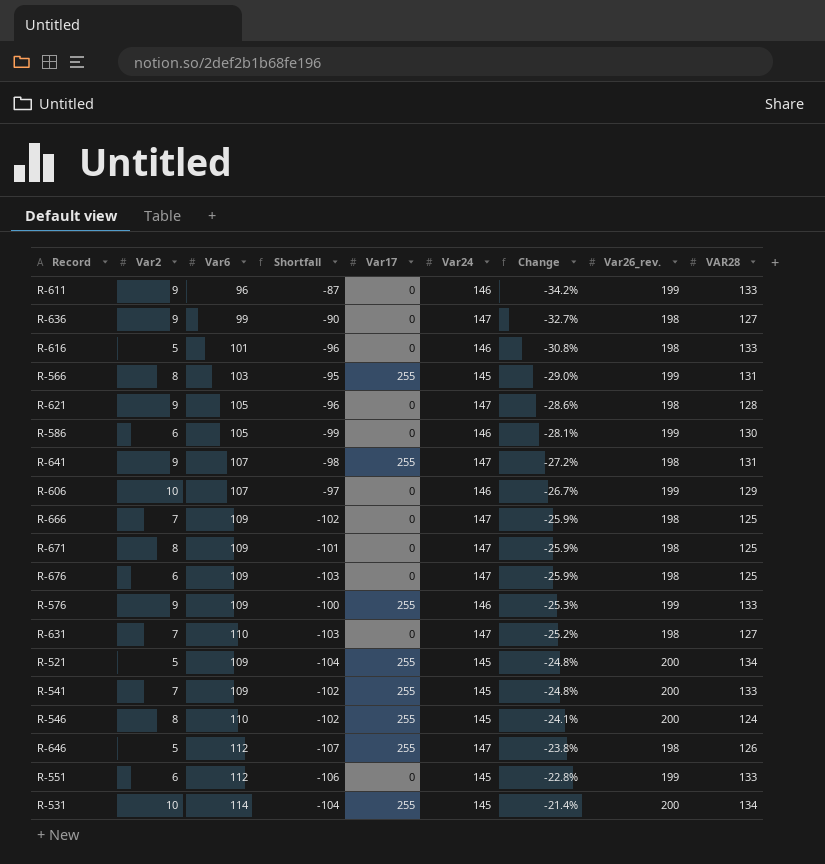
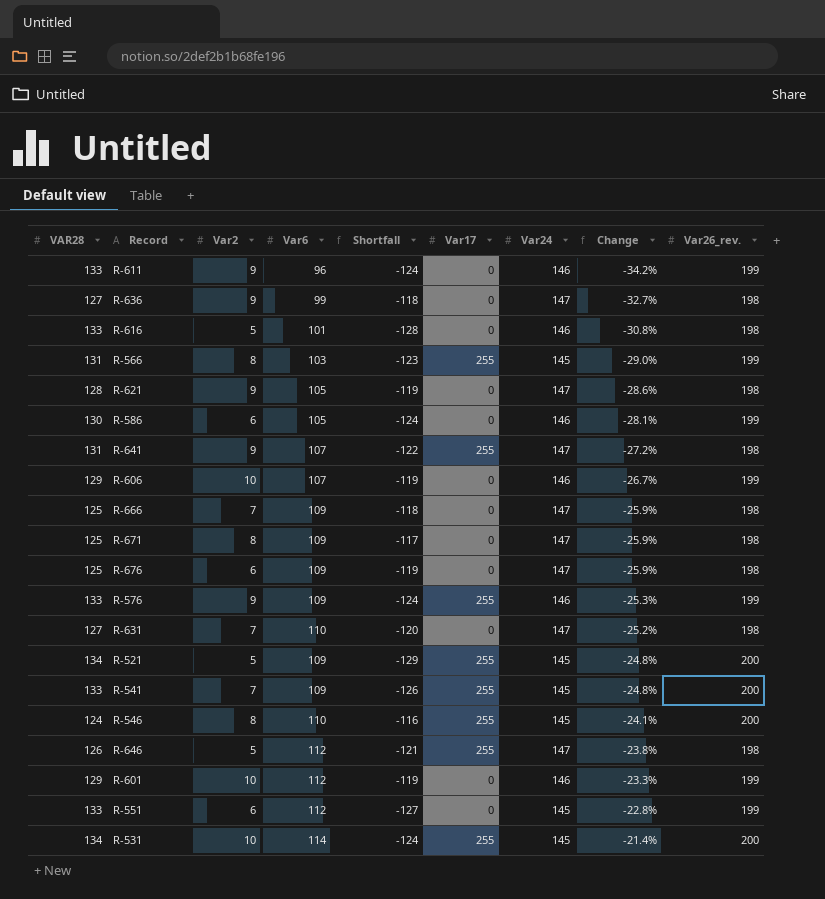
column VAR28 | position: 9 -> 1
column Shortfall | formula: [Var2] - [Var6] -> [Var2] - [VAR28]
row R-601: none -> 129 | 10 | 112 | -119 | 0 | 146 | -23.3% | 199

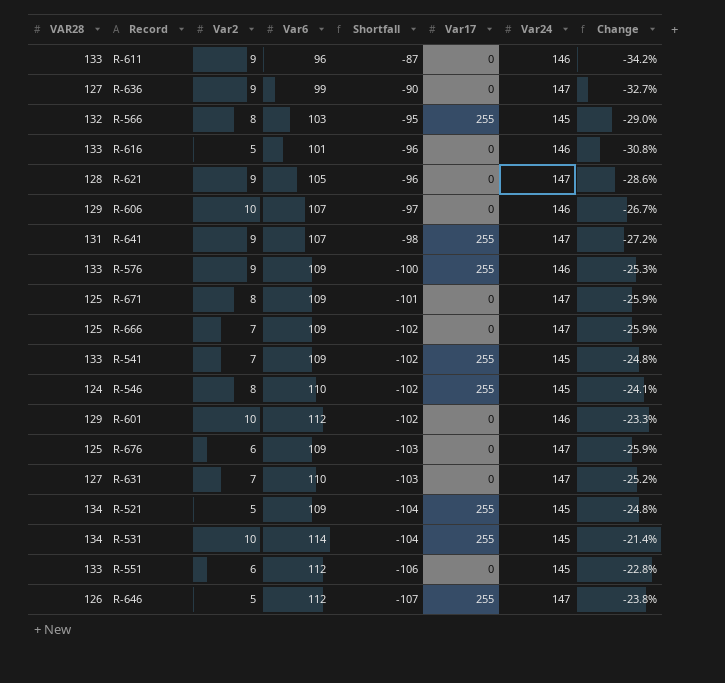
row order: Change ascending -> Shortfall descending
column Var26_rev. | position: 9 -> none
column Shortfall | formula: [Var2] - [VAR28] -> [Var2] - [Var6]
row R-586: 130 | 6 | 105 | -124 | 0 | 146 | -28.1% | 199 -> none
R-566 | VAR28: 131 -> 132

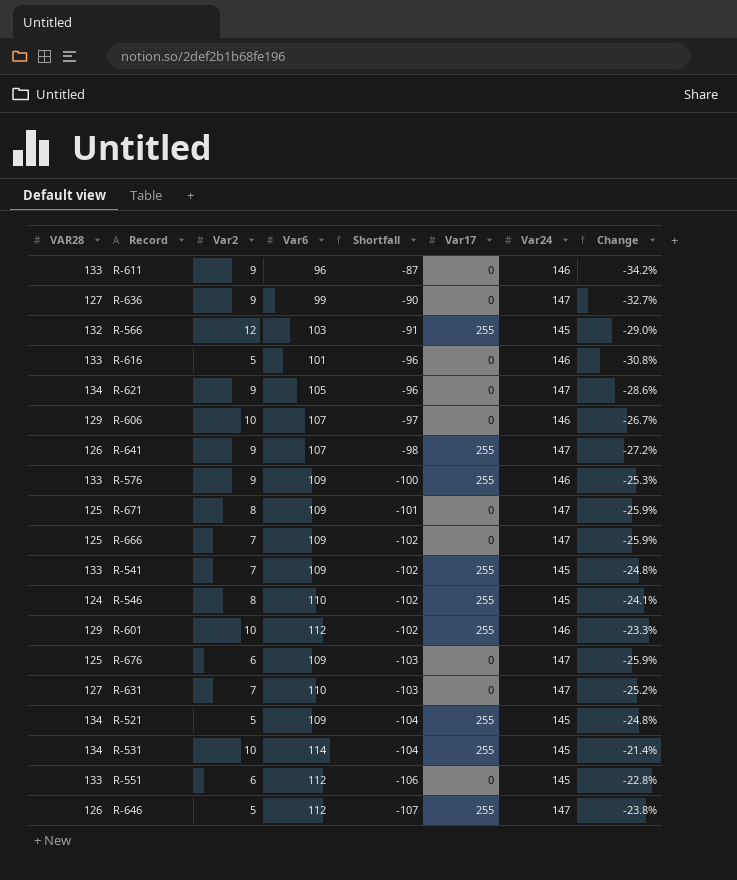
R-566 | Var2: 8 -> 12
R-566 | Shortfall: -95 -> -91
R-621 | VAR28: 128 -> 134
R-641 | VAR28: 131 -> 126
R-601 | Var17: 0 -> 255

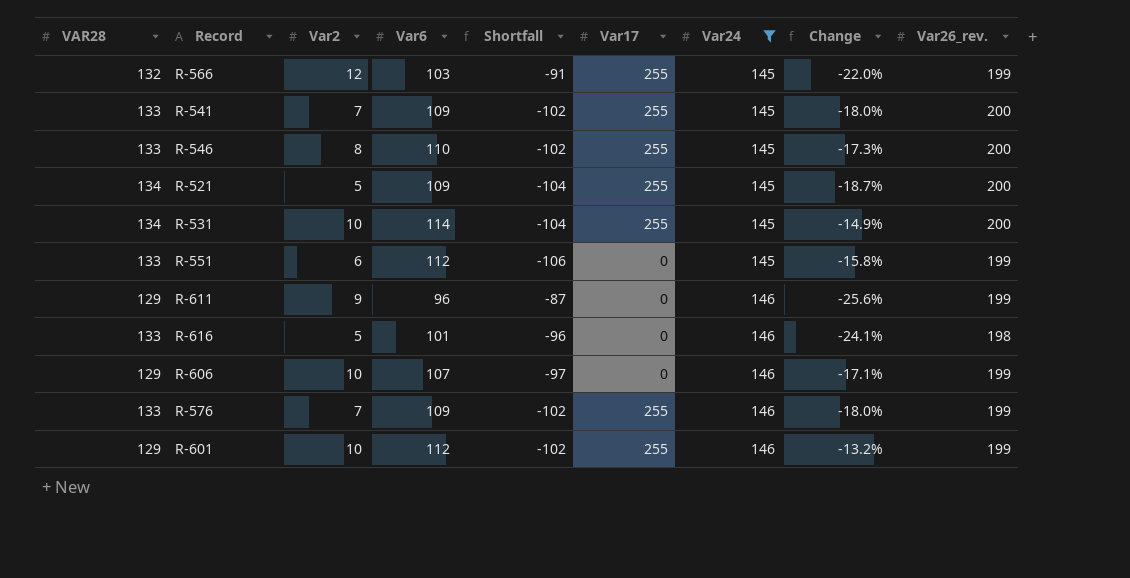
filter: none -> Var24 != 147
row order: Shortfall descending -> Var24 ascending
column Change | formula: ([Var6] - [Var24]) / [Var24] -> ([Var6] - [VAR28]) / [VAR28]
column Var26_rev. | position: none -> 9
R-546 | VAR28: 124 -> 133
R-611 | VAR28: 133 -> 129
R-576 | Var2: 9 -> 7
R-576 | Shortfall: -100 -> -102

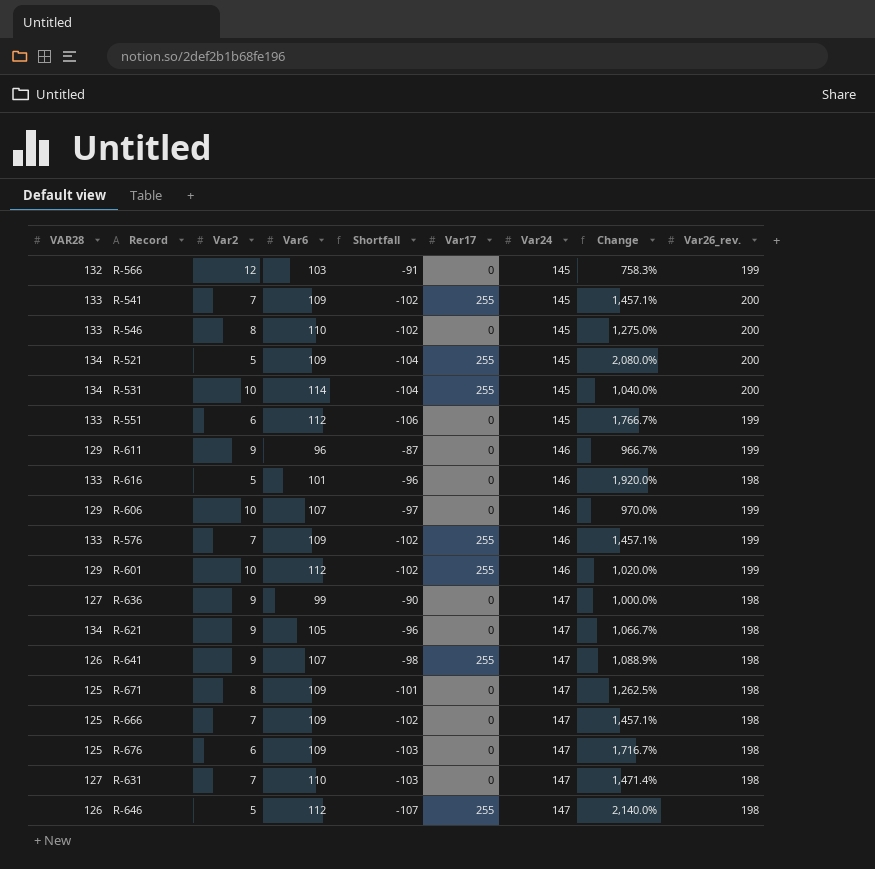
filter: Var24 != 147 -> none
column Change | formula: ([Var6] - [VAR28]) / [VAR28] -> ([Var6] - [Var2]) / [Var2]
R-566 | Var17: 255 -> 0
R-546 | Var17: 255 -> 0

